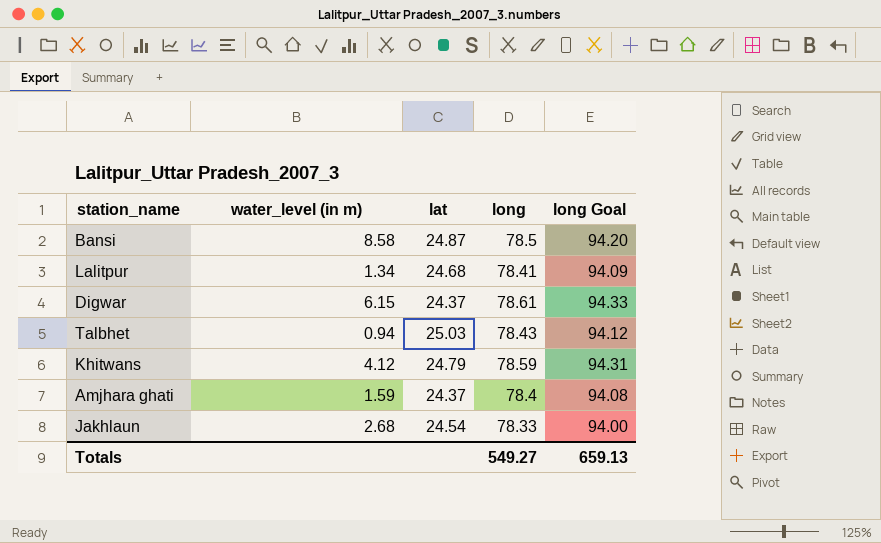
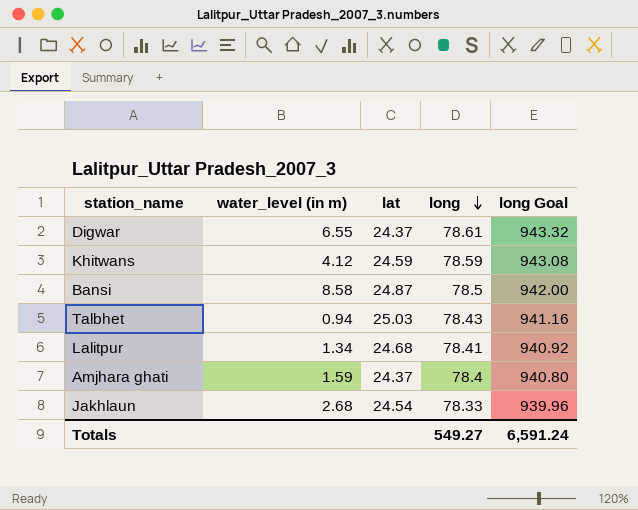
row order: none -> long descending
column long Goal | formula: [long] * 1.2 -> [long] * 12
Digwar | water_level (in m): 6.15 -> 6.55
Khitwans | lat: 24.79 -> 24.59
Totals | long Goal: 659.13 -> 6,591.24

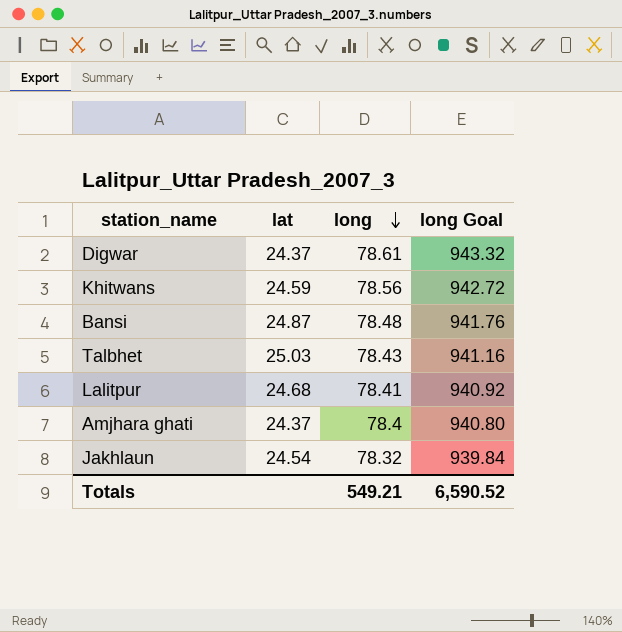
column water_level (in m) | position: 2 -> none
Khitwans | long: 78.59 -> 78.56
Khitwans | long Goal: 943.08 -> 942.72
Bansi | long: 78.5 -> 78.48
Bansi | long Goal: 942.00 -> 941.76
Jakhlaun | long: 78.33 -> 78.32
Jakhlaun | long Goal: 939.96 -> 939.84
Totals | long: 549.27 -> 549.21
Totals | long Goal: 6,591.24 -> 6,590.52

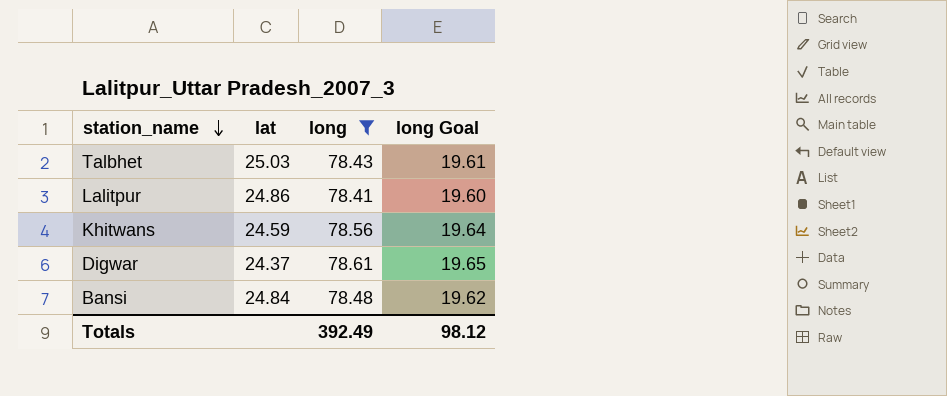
filter: none -> long >= 78.41
row order: long descending -> station_name descending
column long Goal | formula: [long] * 12 -> [long] * 0.25
Lalitpur | lat: 24.68 -> 24.86
Bansi | lat: 24.87 -> 24.84
Totals | long: 549.21 -> 392.49
Totals | long Goal: 6,590.52 -> 98.12

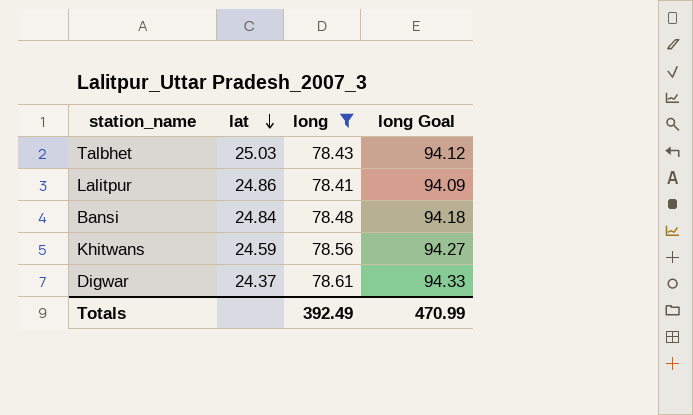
row order: station_name descending -> lat descending
column long Goal | formula: [long] * 0.25 -> [long] * 1.2
Totals | long Goal: 98.12 -> 470.99

